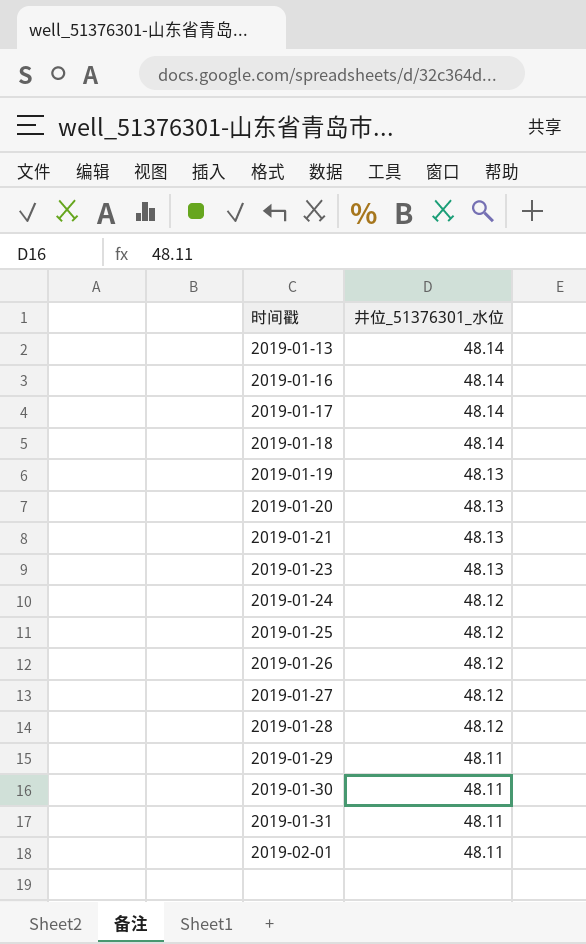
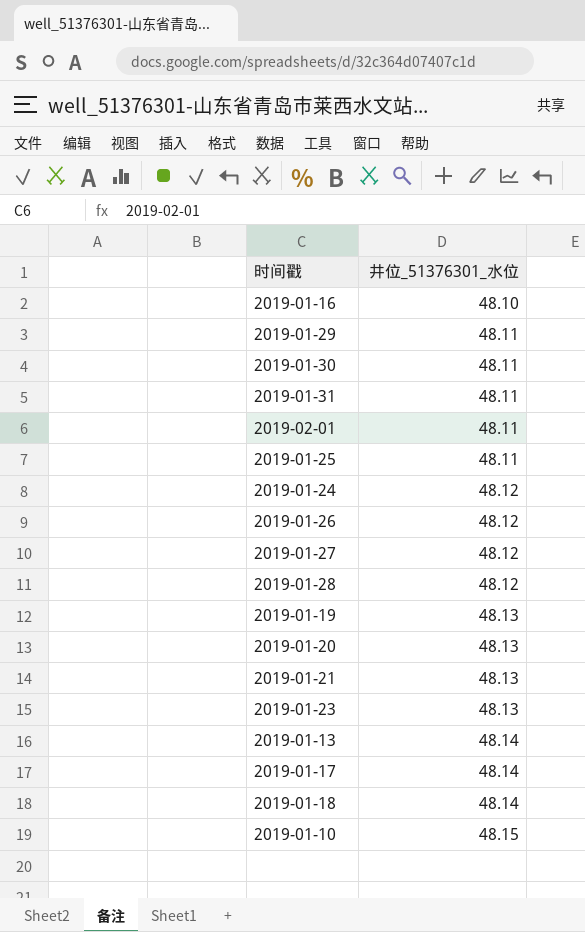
row order: 时间戳 ascending -> 井位_51376301_水位 ascending
2019-01-16 | 井位_51376301_水位: 48.14 -> 48.10
2019-01-25 | 井位_51376301_水位: 48.12 -> 48.11
row 2019-01-10: none -> 48.15

